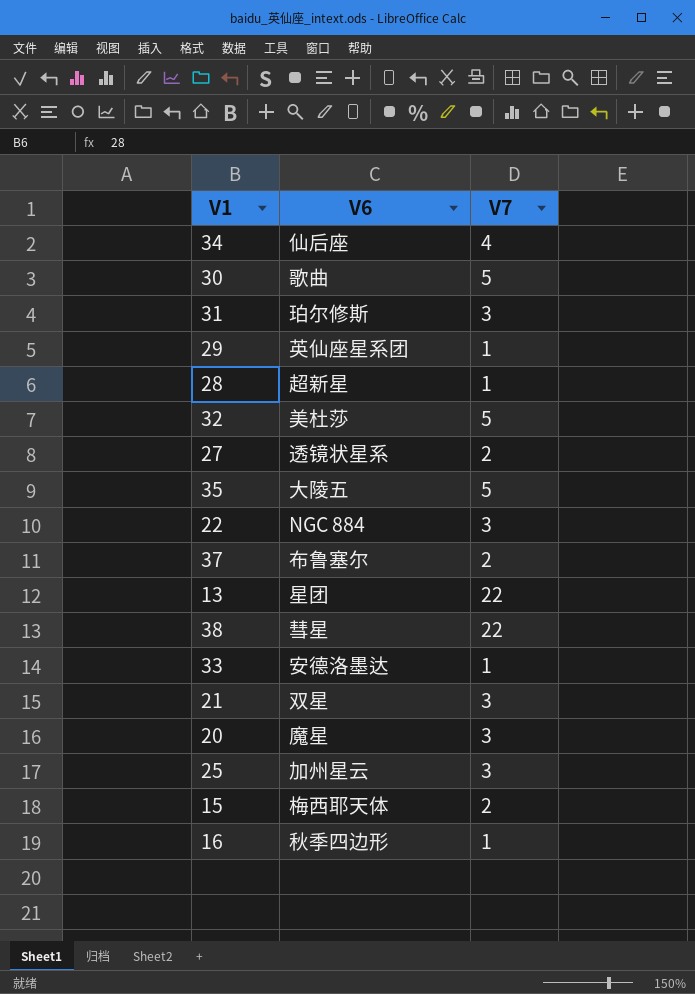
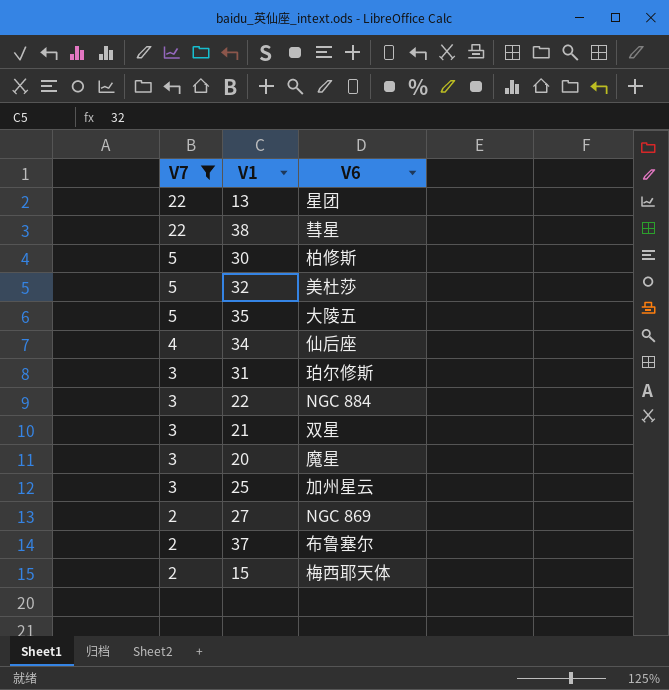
filter: none -> V7 != 1
row order: none -> V7 descending
column V7 | position: 3 -> 1
30 | V6: 歌曲 -> 柏修斯
27 | V6: 透镜状星系 -> NGC 869

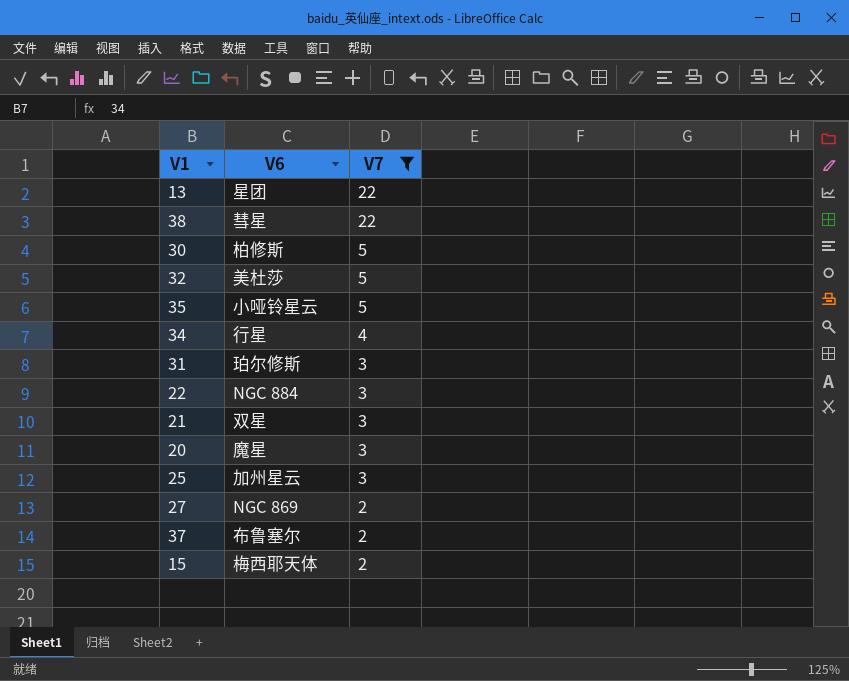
column V7 | position: 1 -> 3
35 | V6: 大陵五 -> 小哑铃星云
34 | V6: 仙后座 -> 行星

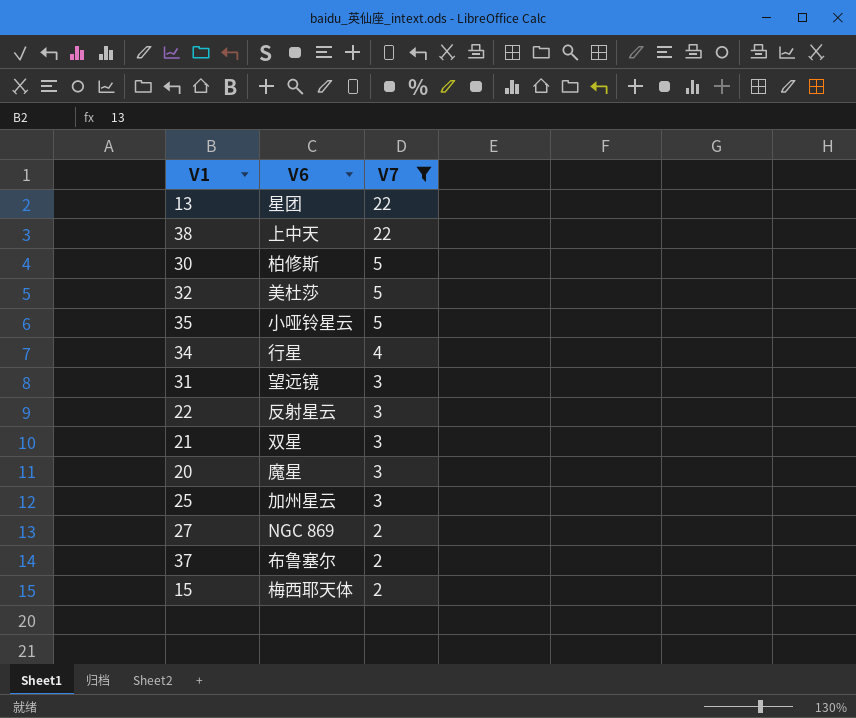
38 | V6: 彗星 -> 上中天
31 | V6: 珀尔修斯 -> 望远镜
22 | V6: NGC 884 -> 反射星云

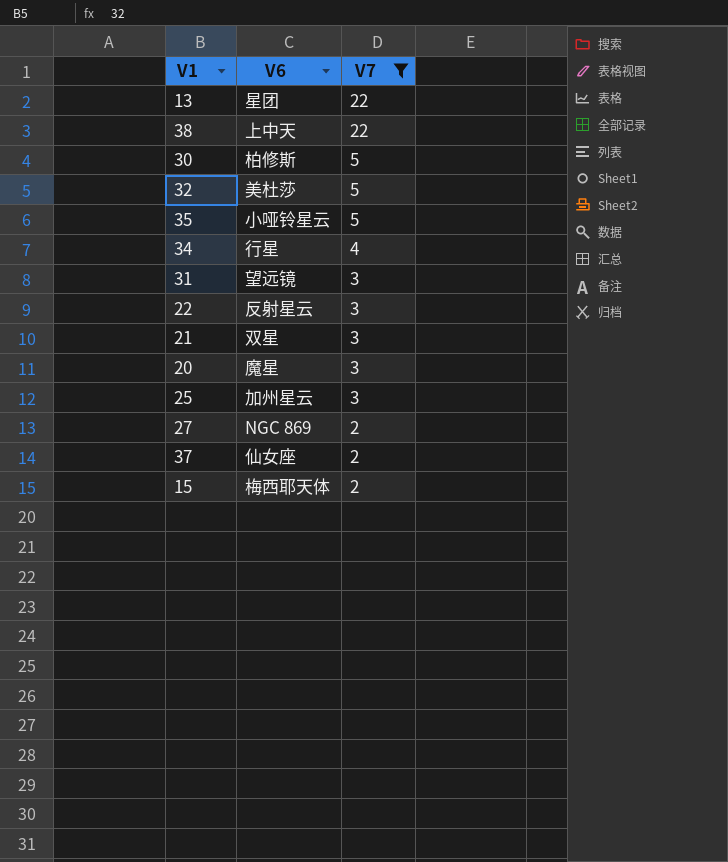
37 | V6: 布鲁塞尔 -> 仙女座

